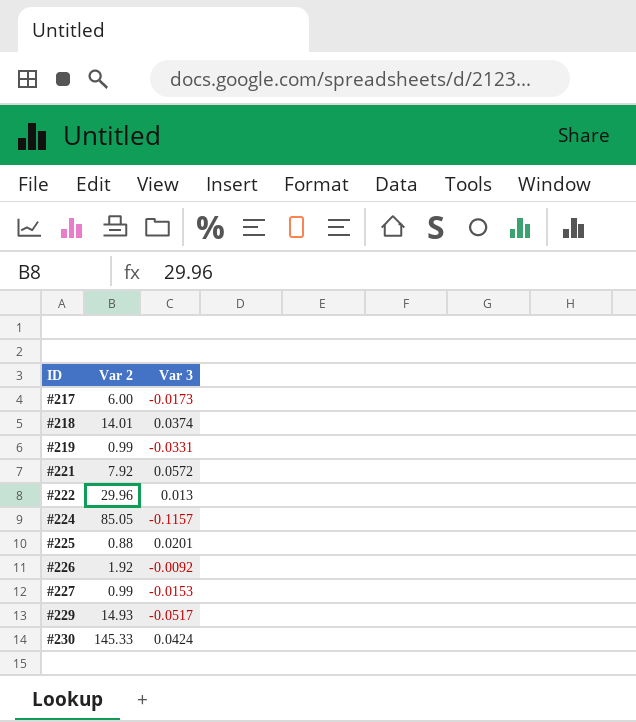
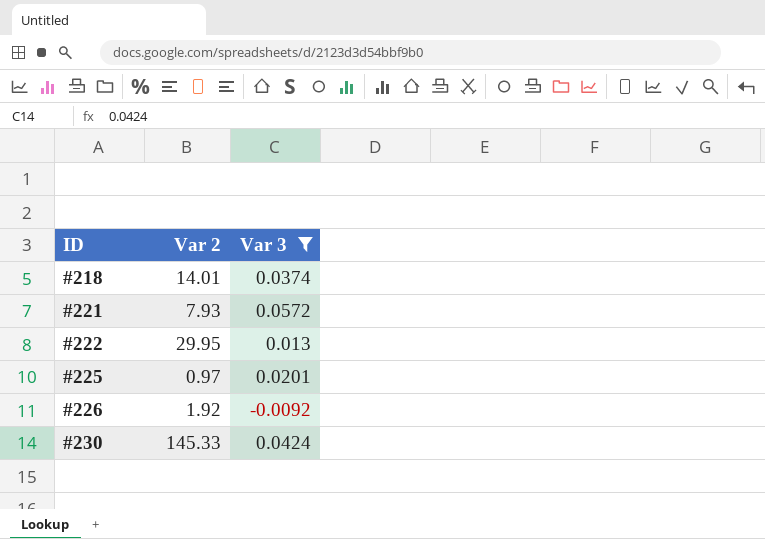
filter: none -> Var 3 >= -0.0092
#221 | Var 2: 7.92 -> 7.93
#222 | Var 2: 29.96 -> 29.95
#225 | Var 2: 0.88 -> 0.97

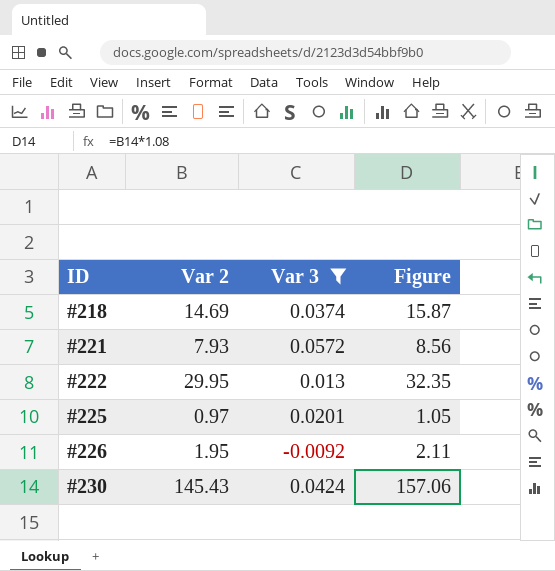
column Figure | formula: none -> [Var 2] * 1.08
#218 | Var 2: 14.01 -> 14.69
#226 | Var 2: 1.92 -> 1.95
#230 | Var 2: 145.33 -> 145.43

